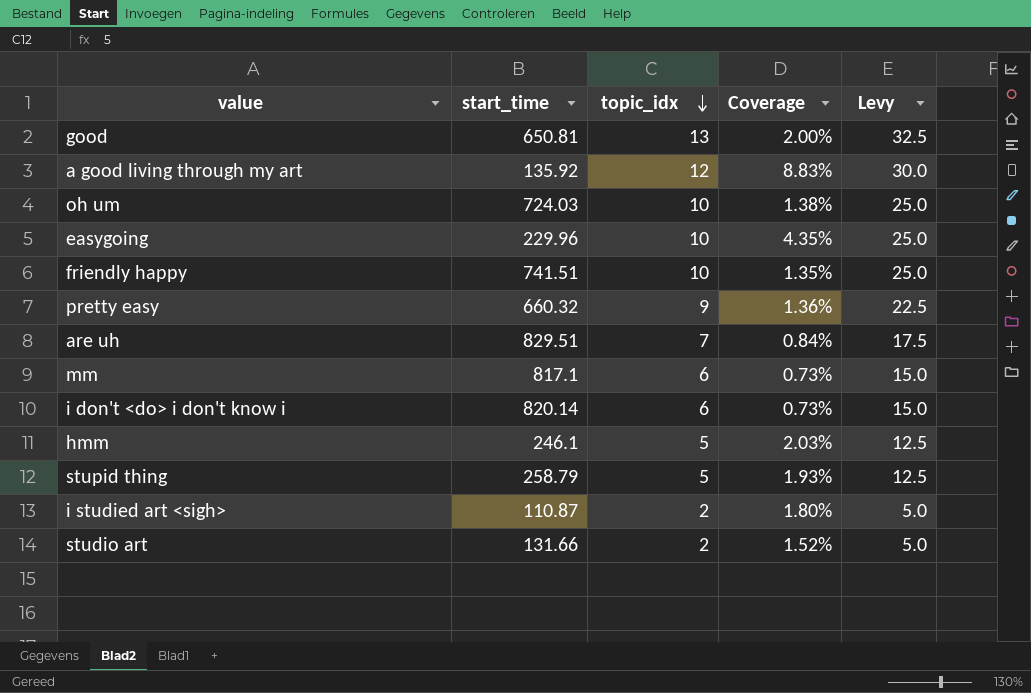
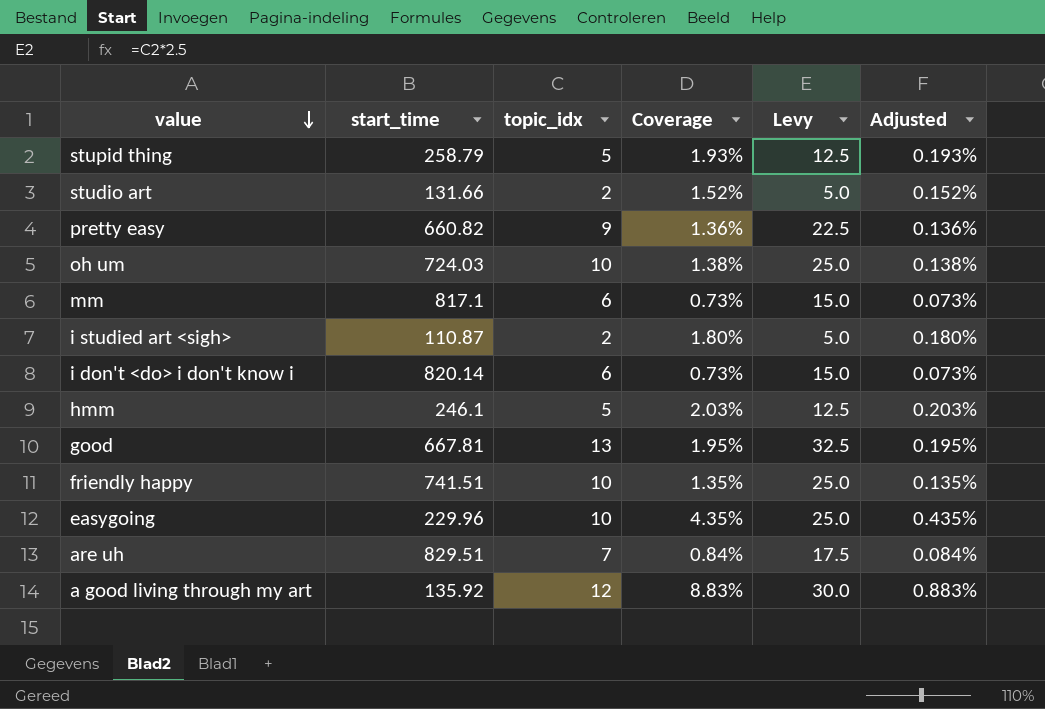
row order: topic_idx descending -> value descending
column Adjusted | formula: none -> [Coverage] * 0.1
pretty easy | start_time: 660.32 -> 660.82
good | start_time: 650.81 -> 667.81
good | Coverage: 2.00% -> 1.95%

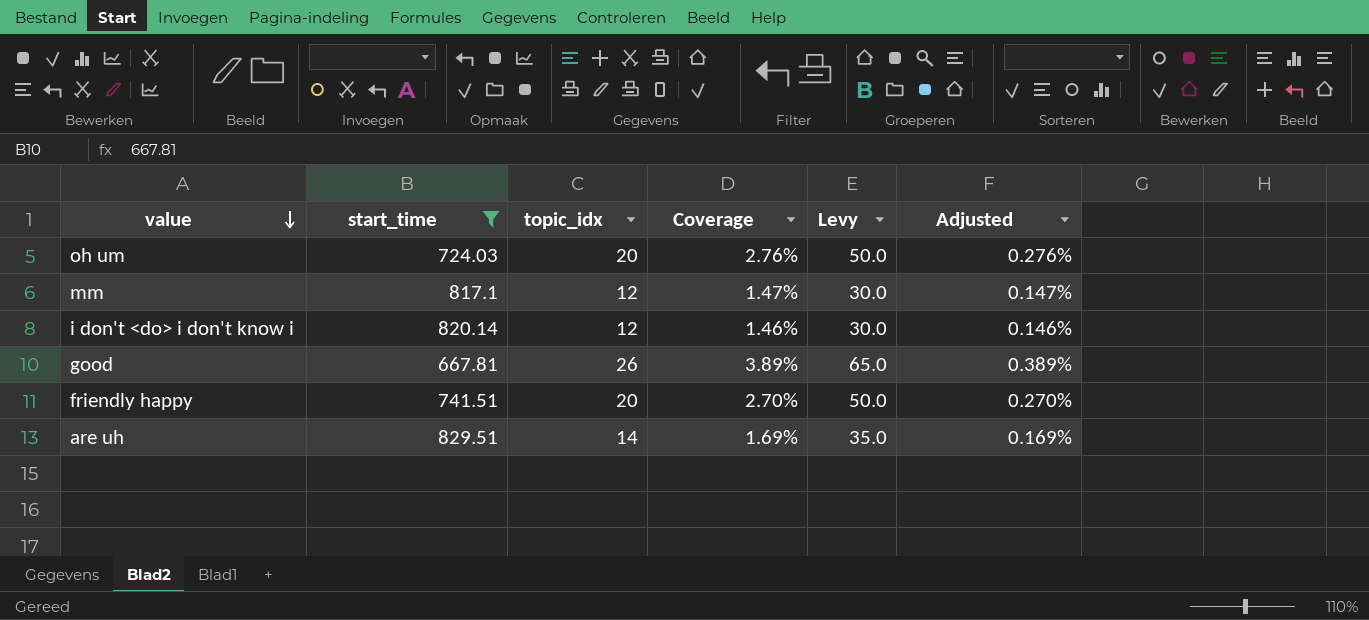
filter: none -> start_time >= 667.81
oh um | topic_idx: 10 -> 20
oh um | Coverage: 1.38% -> 2.76%
oh um | Levy: 25.0 -> 50.0
oh um | Adjusted: 0.138% -> 0.276%
mm | topic_idx: 6 -> 12
mm | Coverage: 0.73% -> 1.47%
mm | Levy: 15.0 -> 30.0
mm | Adjusted: 0.073% -> 0.147%
i don't <do> i don't know i | topic_idx: 6 -> 12
i don't <do> i don't know i | Coverage: 0.73% -> 1.46%
i don't <do> i don't know i | Levy: 15.0 -> 30.0
i don't <do> i don't know i | Adjusted: 0.073% -> 0.146%
good | topic_idx: 13 -> 26
good | Coverage: 1.95% -> 3.89%
good | Levy: 32.5 -> 65.0
good | Adjusted: 0.195% -> 0.389%
friendly happy | topic_idx: 10 -> 20
friendly happy | Coverage: 1.35% -> 2.70%
friendly happy | Levy: 25.0 -> 50.0
friendly happy | Adjusted: 0.135% -> 0.270%
are uh | topic_idx: 7 -> 14
are uh | Coverage: 0.84% -> 1.69%
are uh | Levy: 17.5 -> 35.0
are uh | Adjusted: 0.084% -> 0.169%

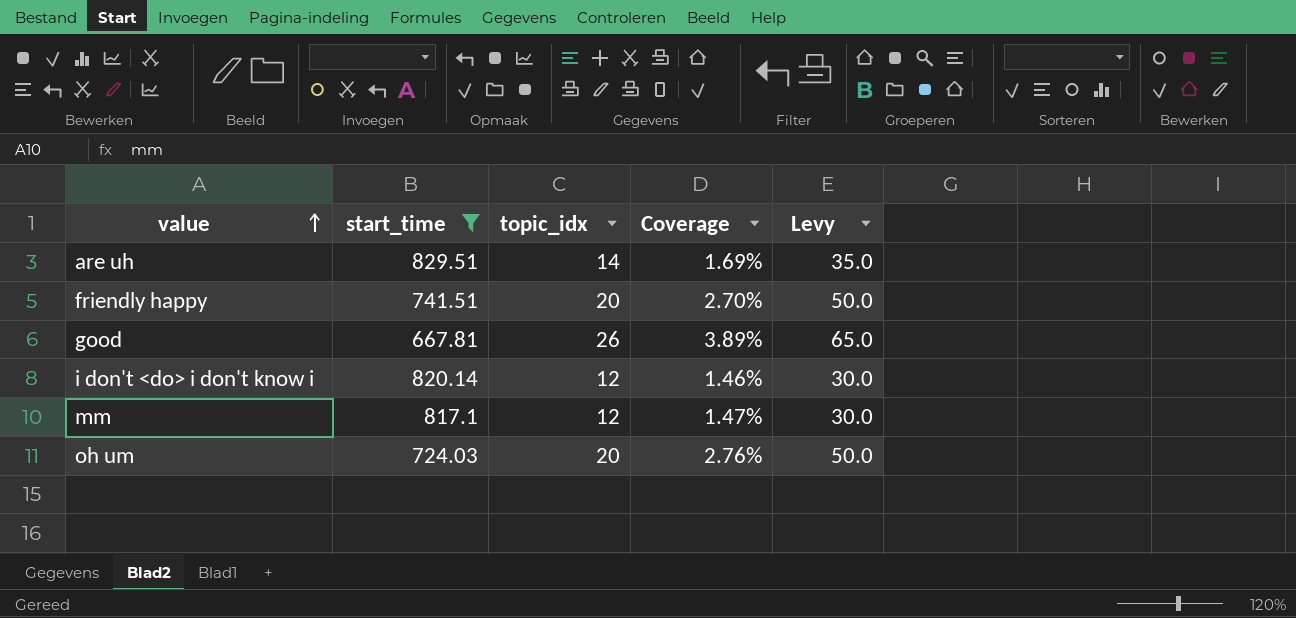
row order: value descending -> value ascending
column Adjusted | formula: [Coverage] * 0.1 -> none

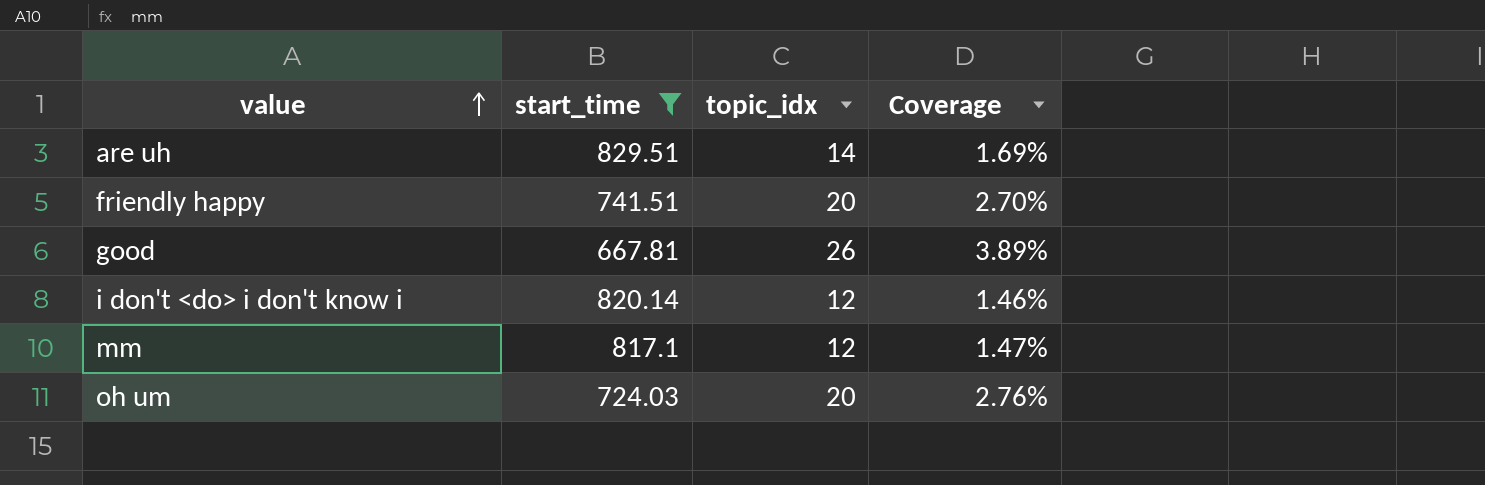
column Levy | formula: [topic_idx] * 2.5 -> none

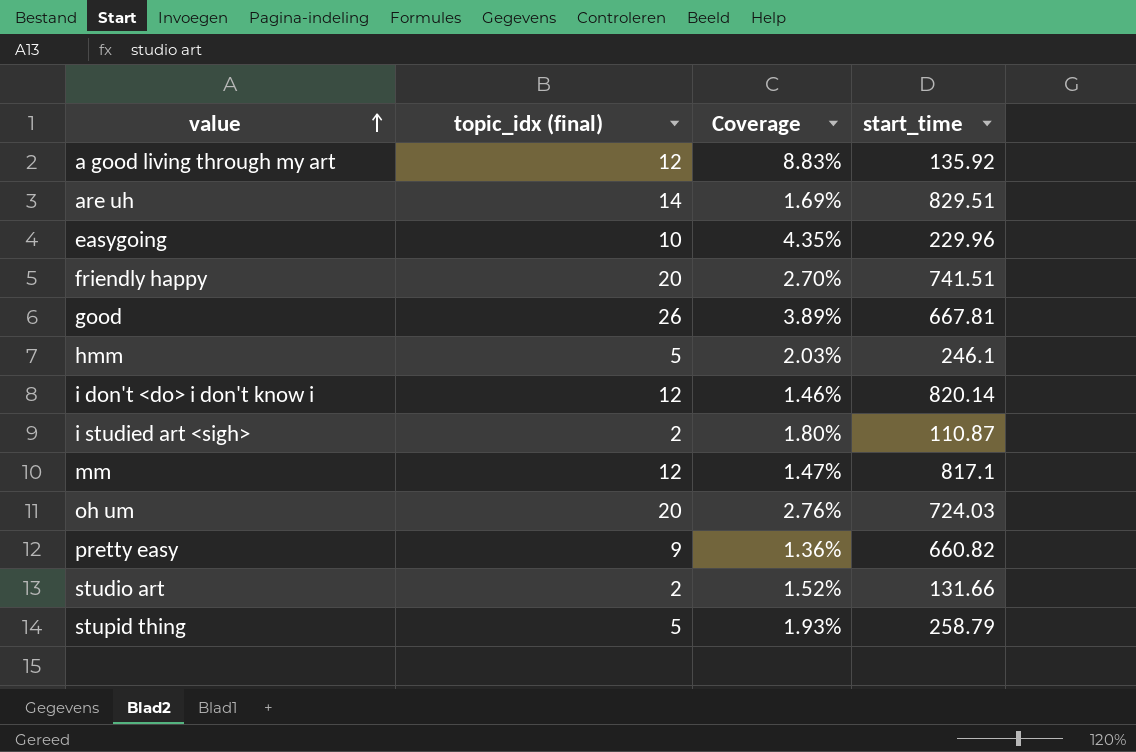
filter: start_time >= 667.81 -> none
column name: topic_idx -> topic_idx (final)
column start_time | position: 2 -> 4

